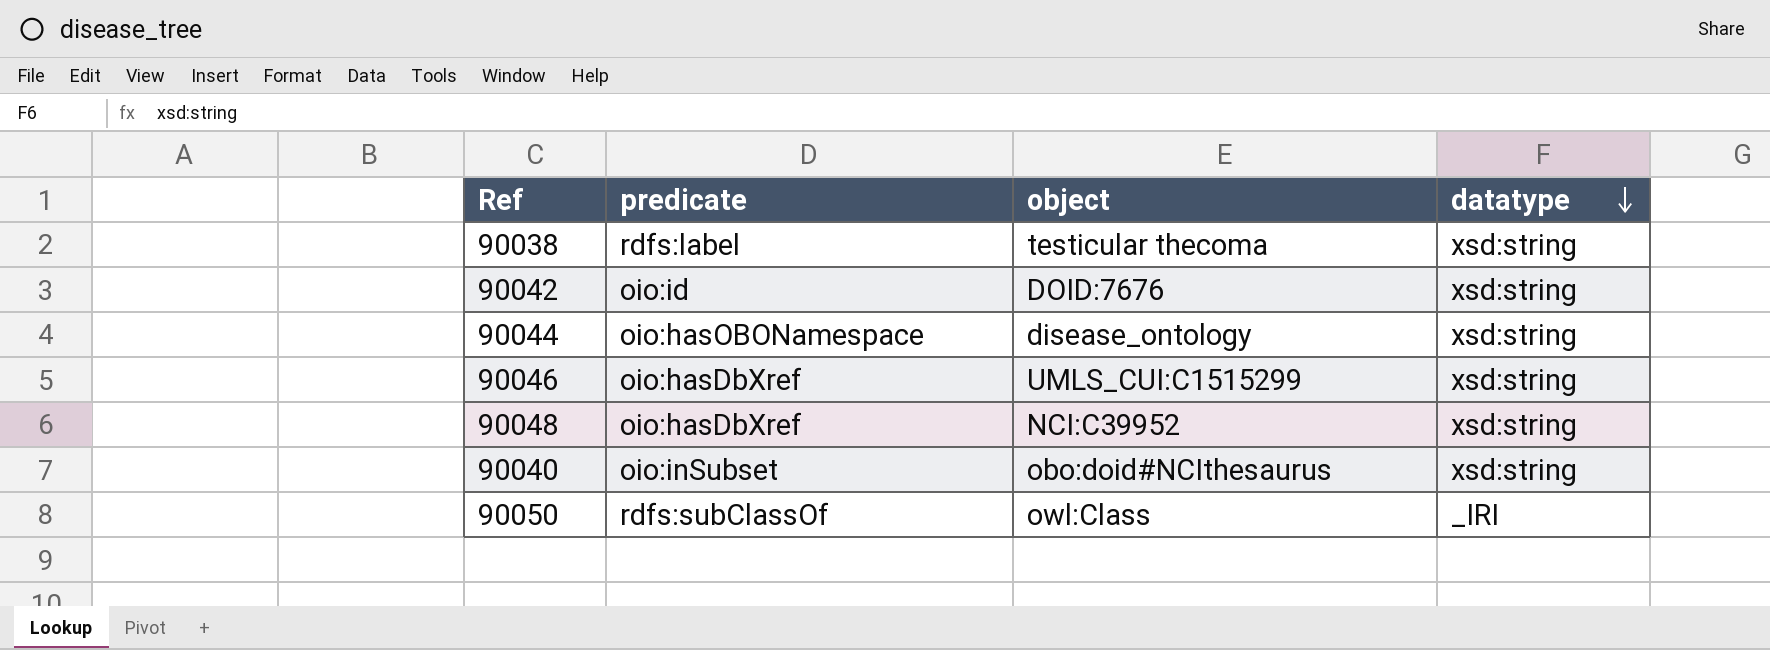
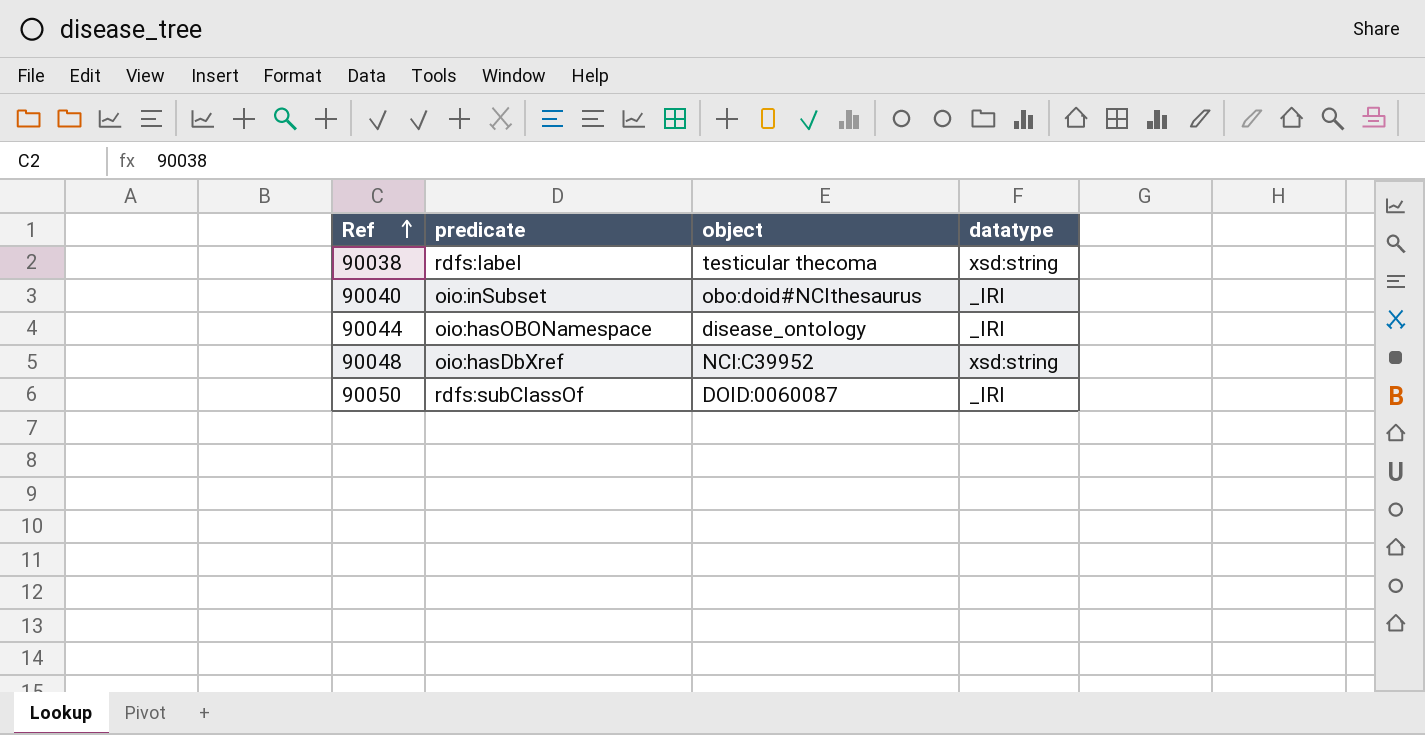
row order: datatype descending -> Ref ascending
row 90042: oio:id | DOID:7676 | xsd:string -> none
row 90046: oio:hasDbXref | UMLS_CUI:C1515299 | xsd:string -> none
90040 | datatype: xsd:string -> _IRI
90044 | datatype: xsd:string -> _IRI
90050 | object: owl:Class -> DOID:0060087

